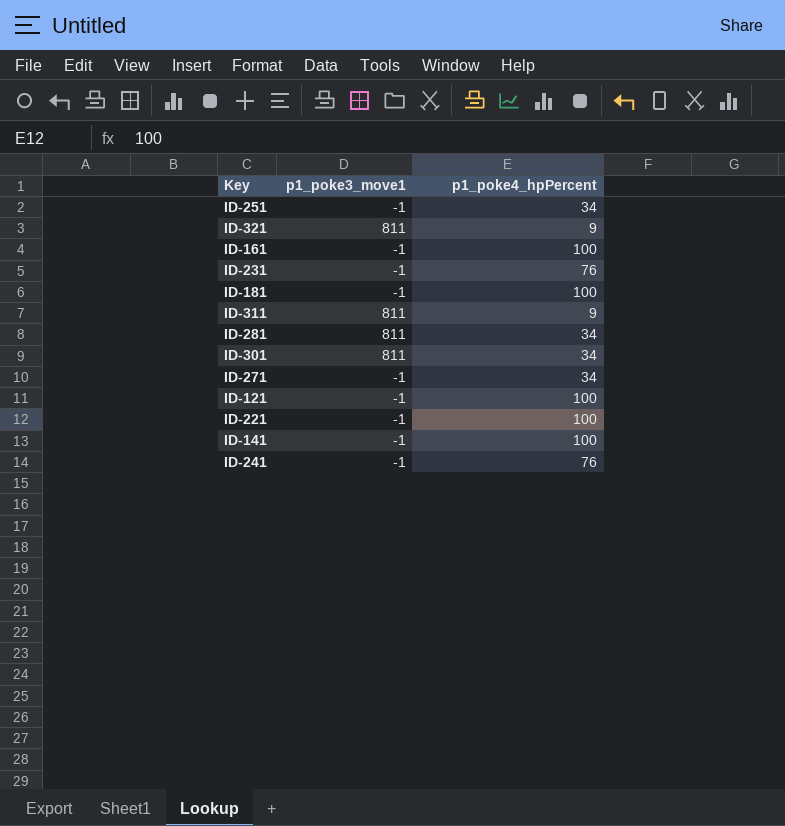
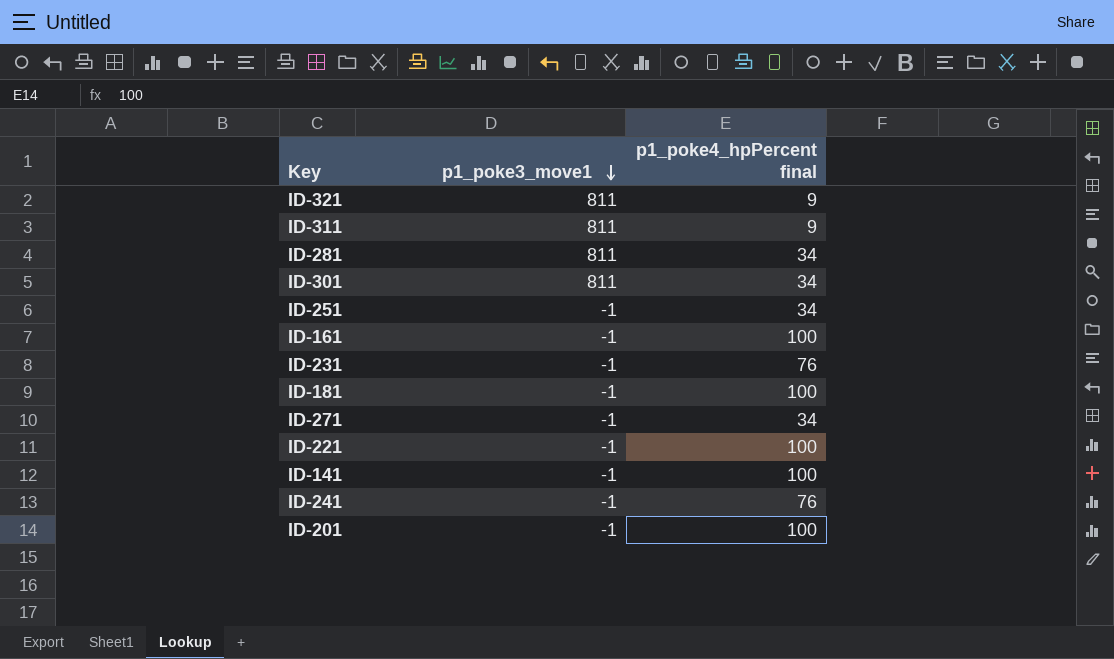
row order: none -> p1_poke3_move1 descending
column name: p1_poke4_hpPercent -> p1_poke4_hpPercent final
row ID-121: -1 | 100 -> none
row ID-201: none -> -1 | 100

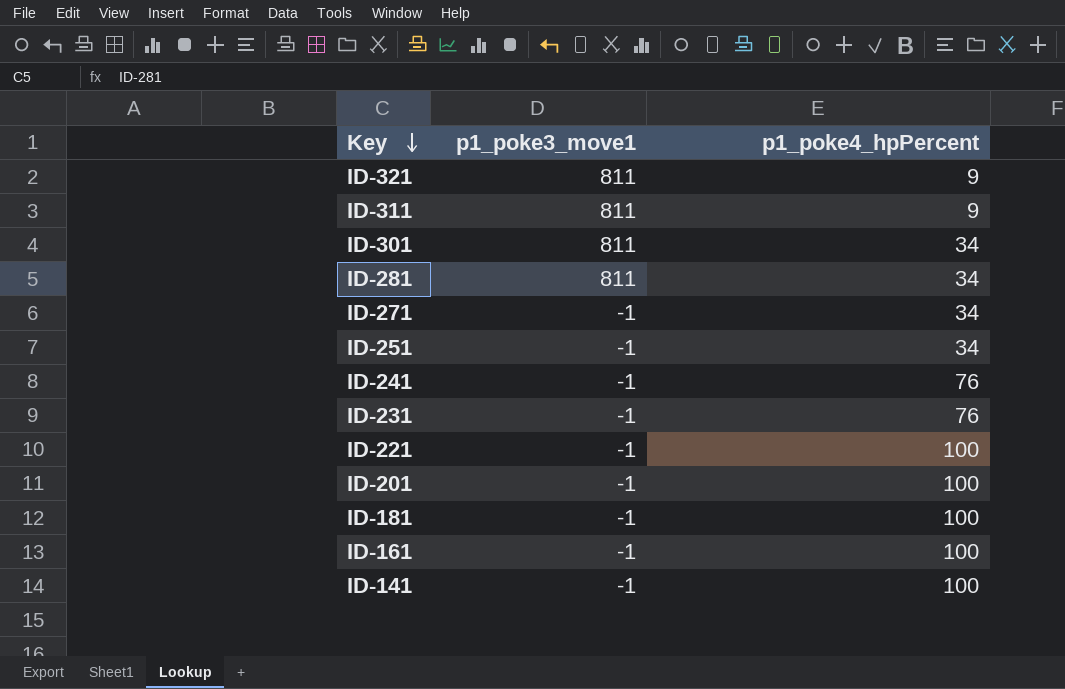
row order: p1_poke3_move1 descending -> Key descending
column name: p1_poke4_hpPercent final -> p1_poke4_hpPercent

